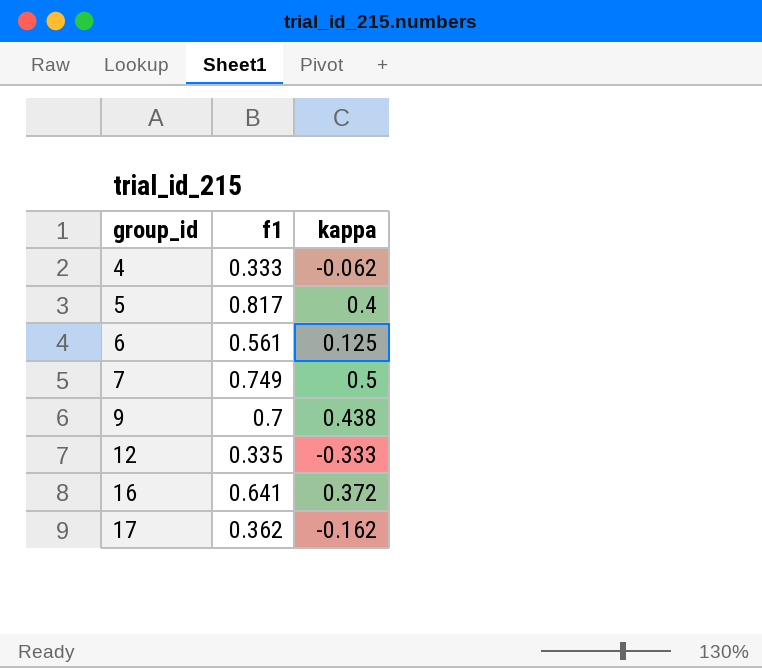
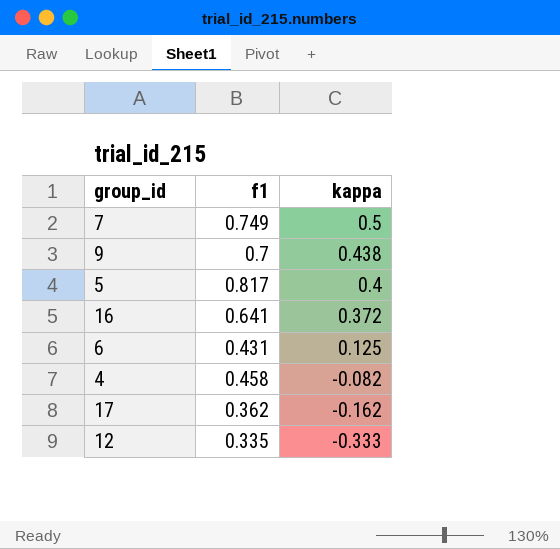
row order: group_id ascending -> kappa descending
6 | f1: 0.561 -> 0.431
4 | f1: 0.333 -> 0.458
4 | kappa: -0.062 -> -0.082

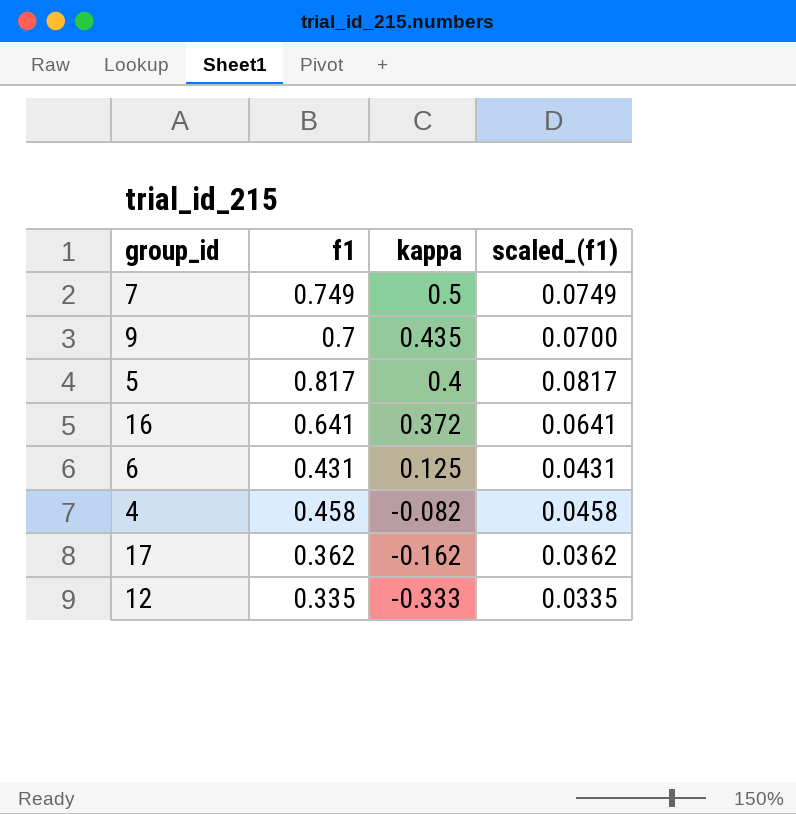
column scaled_(f1) | formula: none -> [f1] * 0.1
9 | kappa: 0.438 -> 0.435

